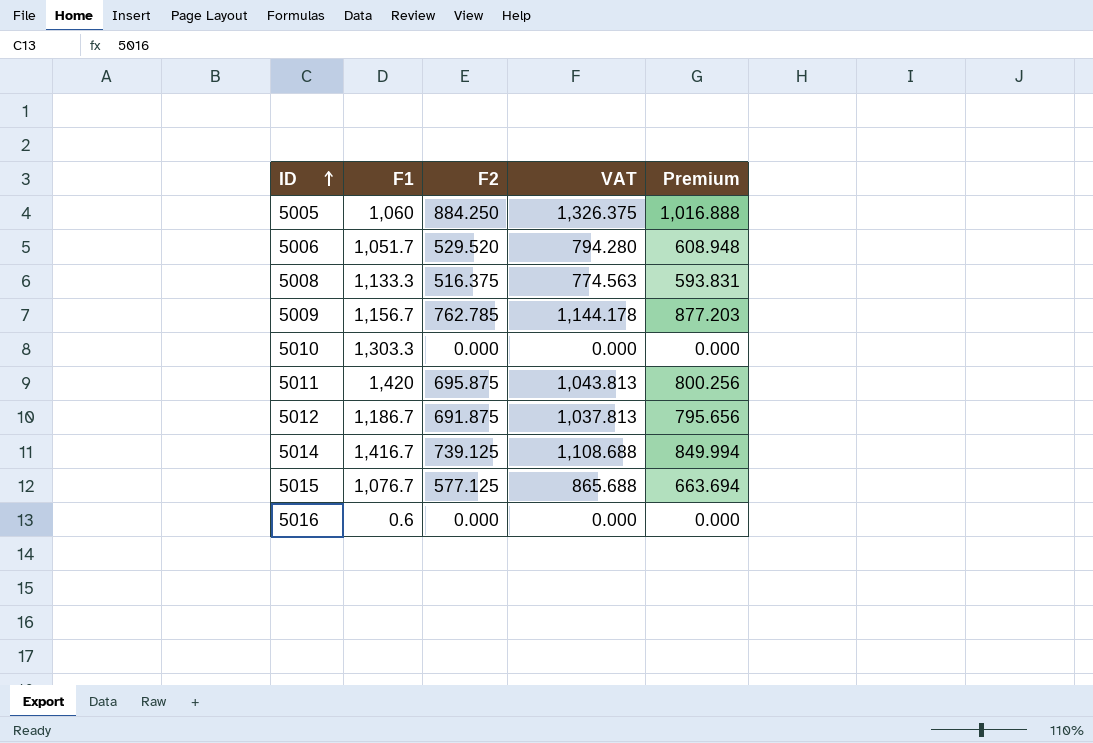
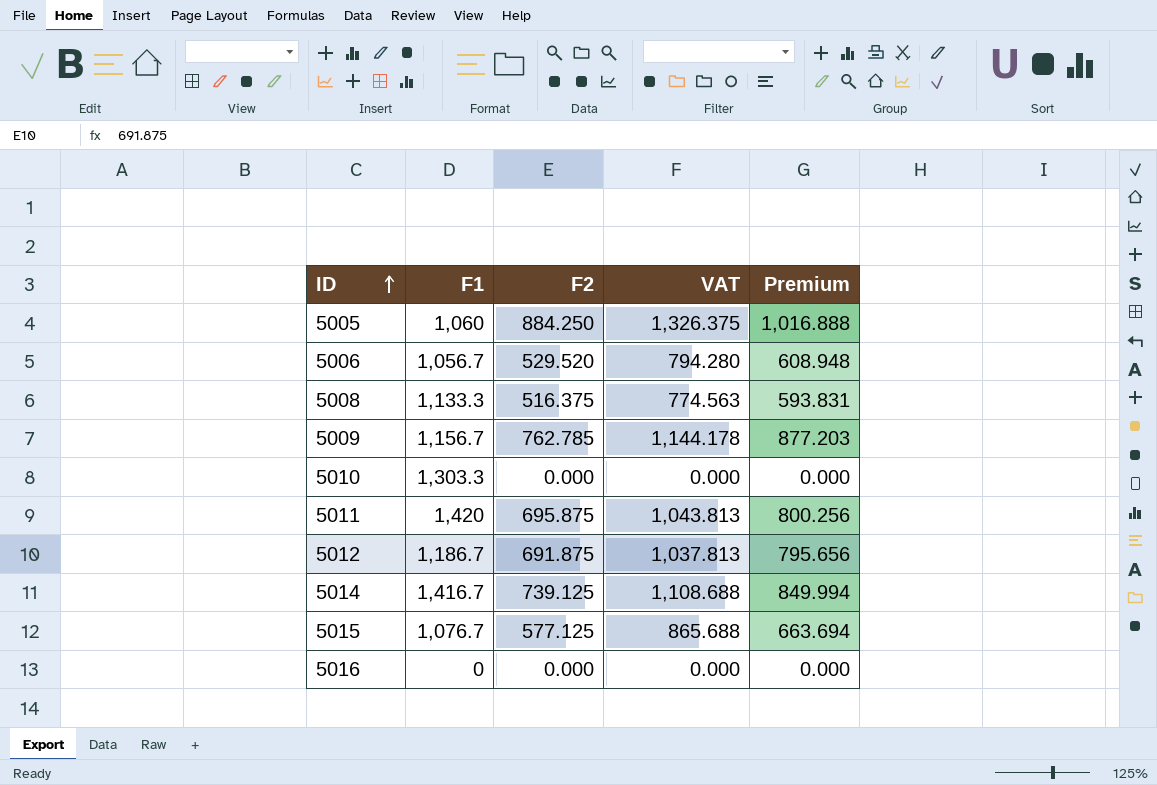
5006 | F1: 1,051.7 -> 1,056.7
5016 | F1: 0.6 -> 0

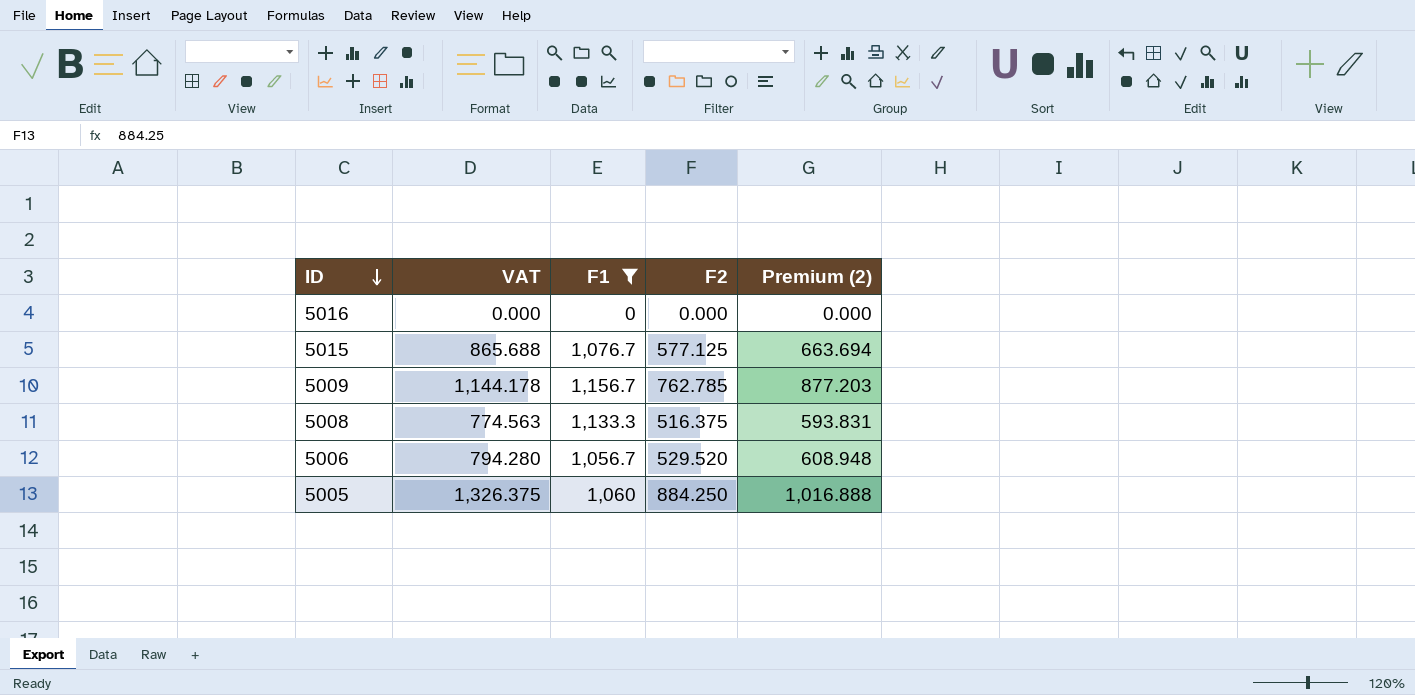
filter: none -> F1 <= 1,156.7
row order: ID ascending -> ID descending
column VAT | position: 4 -> 2
column name: Premium -> Premium (2)

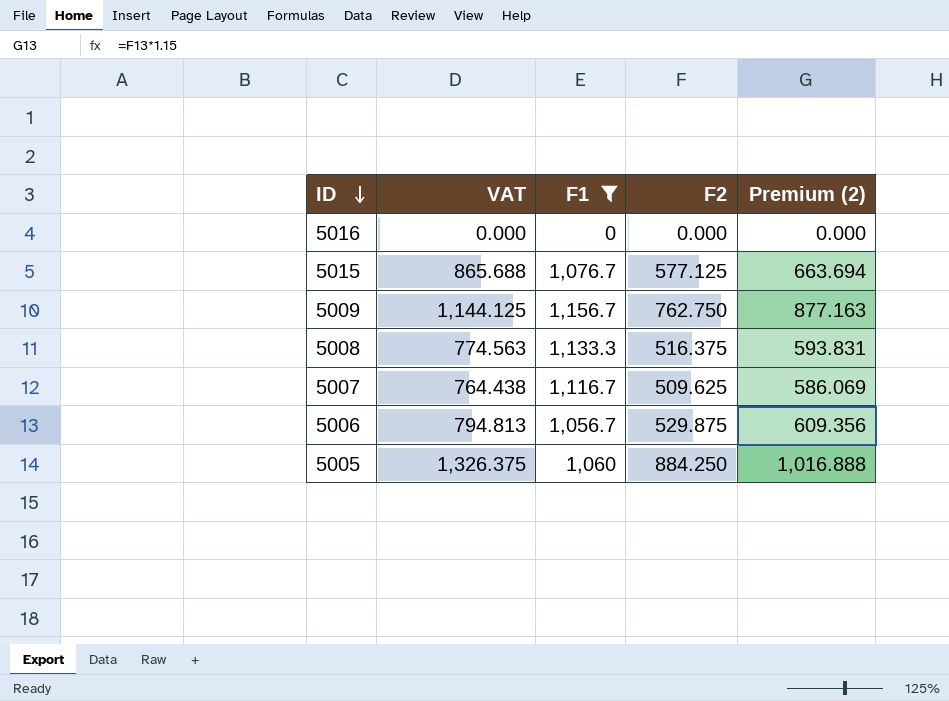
5009 | VAT: 1,144.178 -> 1,144.125
5009 | F2: 762.785 -> 762.750
5009 | Premium (2): 877.203 -> 877.163
row 5007: none -> 764.438 | 1,116.7 | 509.625 | 586.069
5006 | VAT: 794.280 -> 794.813
5006 | F2: 529.520 -> 529.875
5006 | Premium (2): 608.948 -> 609.356

